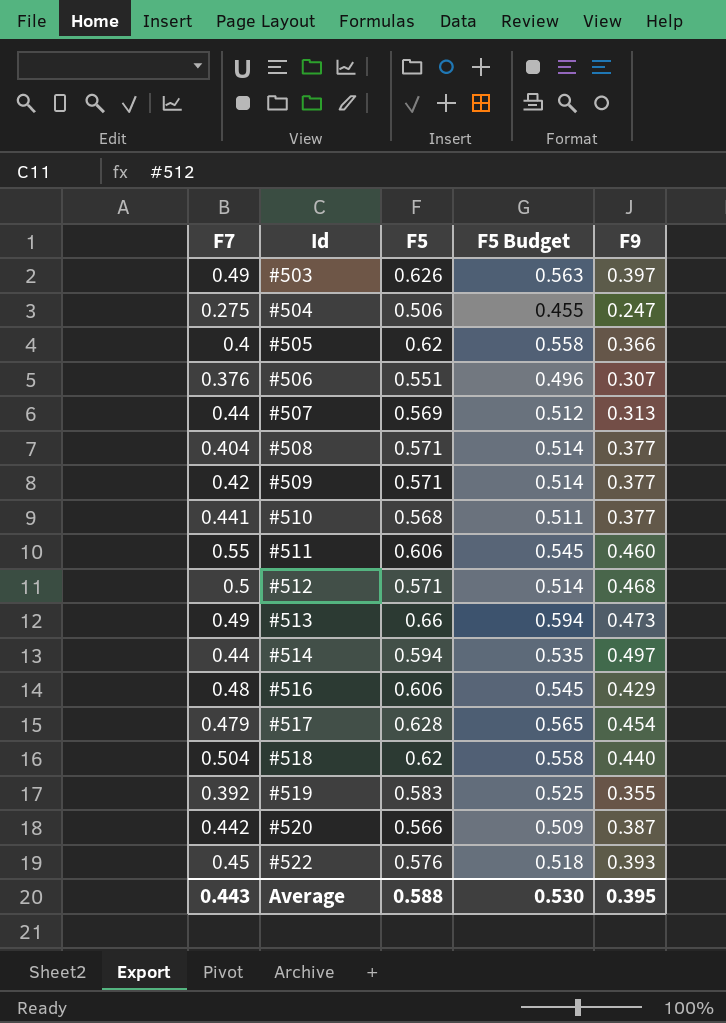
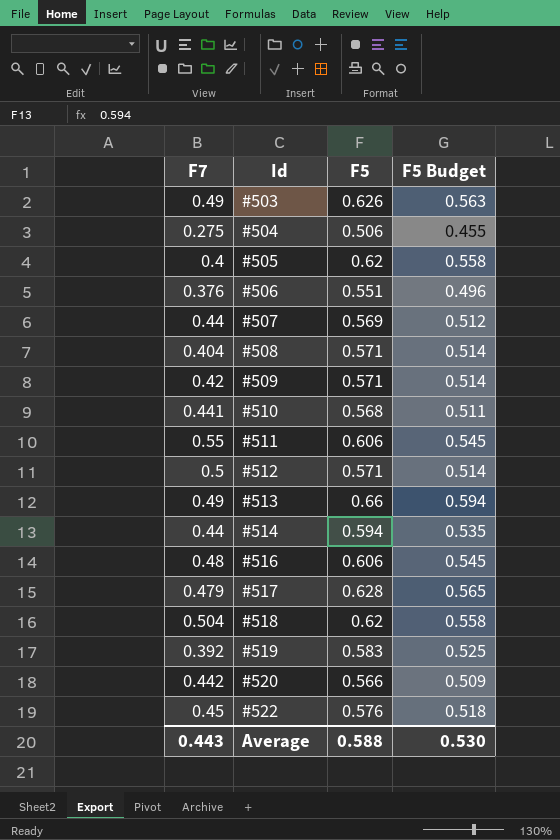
column F9 | position: 5 -> none

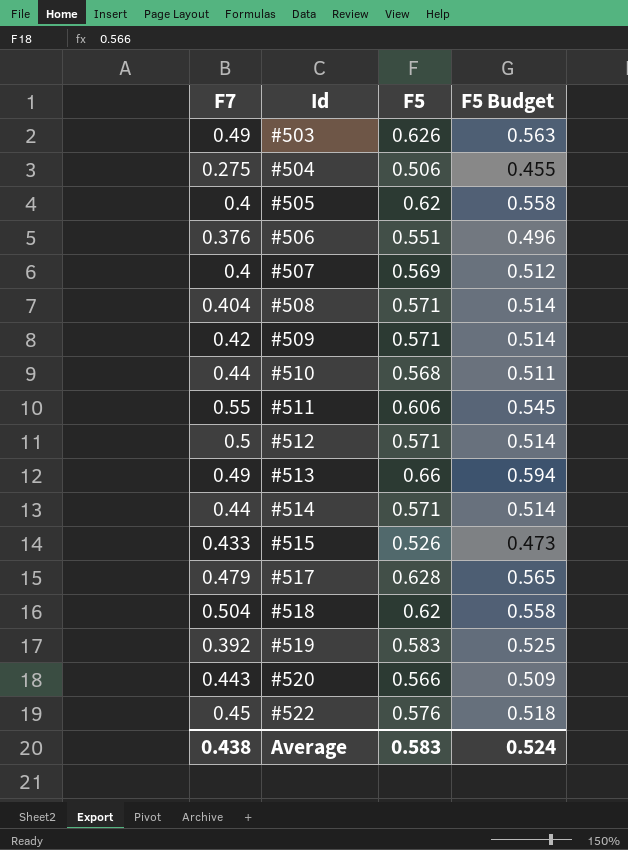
row #516: 0.48 | 0.606 | 0.545 -> none
#507 | F7: 0.44 -> 0.4
#510 | F7: 0.441 -> 0.44
#514 | F5: 0.594 -> 0.571
#514 | F5 Budget: 0.535 -> 0.514
row #515: none -> 0.433 | 0.526 | 0.473
#520 | F7: 0.442 -> 0.443
Average | F7: 0.443 -> 0.438
Average | F5: 0.588 -> 0.583
Average | F5 Budget: 0.530 -> 0.524

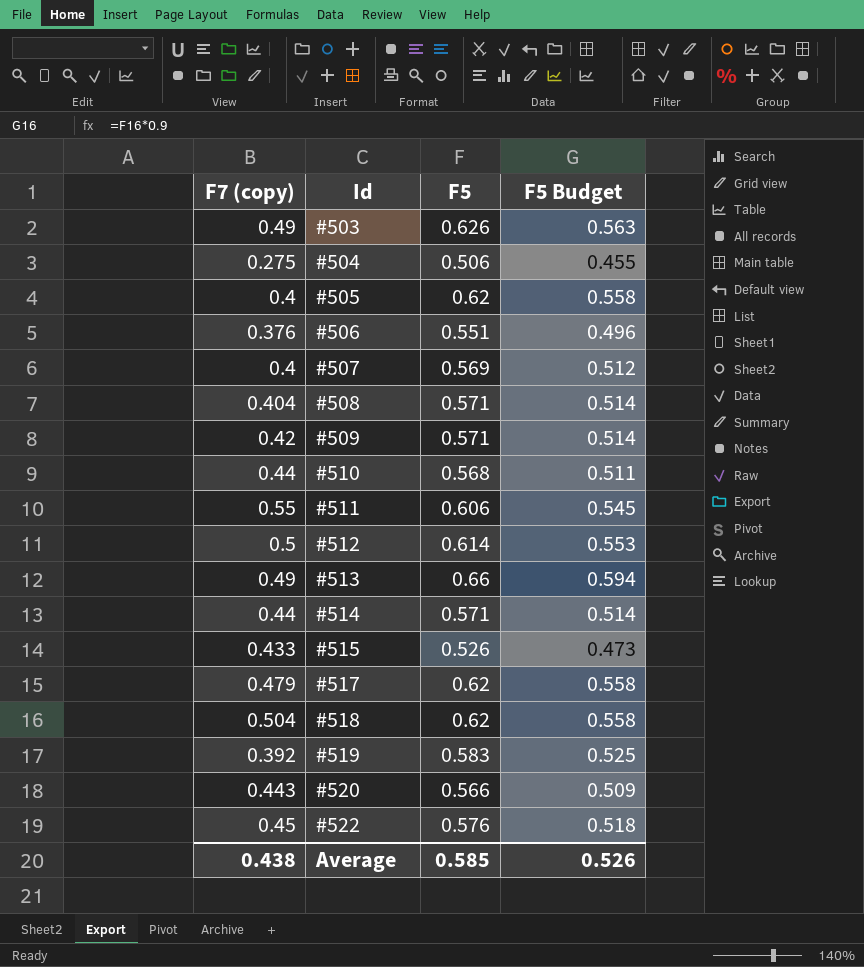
column name: F7 -> F7 (copy)
#512 | F5: 0.571 -> 0.614
#512 | F5 Budget: 0.514 -> 0.553
#517 | F5: 0.628 -> 0.62
#517 | F5 Budget: 0.565 -> 0.558
Average | F5: 0.583 -> 0.585
Average | F5 Budget: 0.524 -> 0.526

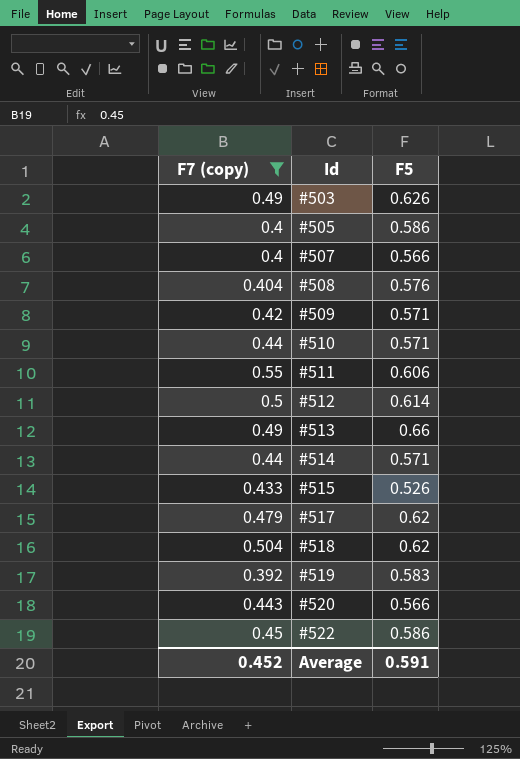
filter: none -> F7 (copy) >= 0.392
column F5 Budget | formula: [F5] * 0.9 -> none
#505 | F5: 0.62 -> 0.586
#507 | F5: 0.569 -> 0.566
#508 | F5: 0.571 -> 0.576
#510 | F5: 0.568 -> 0.571
#522 | F5: 0.576 -> 0.586
Average | F7 (copy): 0.438 -> 0.452
Average | F5: 0.585 -> 0.591

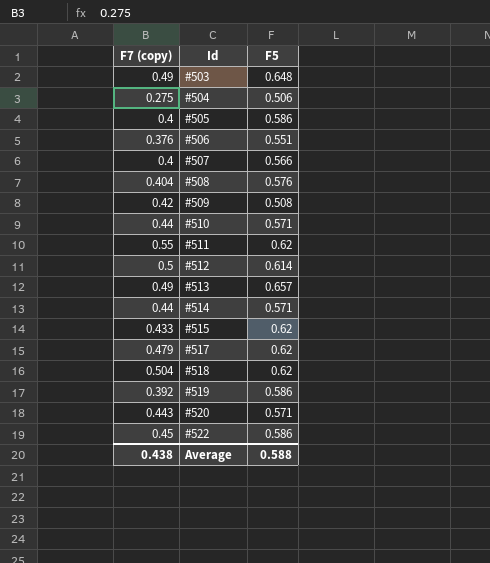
filter: F7 (copy) >= 0.392 -> none
#503 | F5: 0.626 -> 0.648
#509 | F5: 0.571 -> 0.508
#511 | F5: 0.606 -> 0.62
#513 | F5: 0.66 -> 0.657
#515 | F5: 0.526 -> 0.62
#519 | F5: 0.583 -> 0.586
#520 | F5: 0.566 -> 0.571
Average | F7 (copy): 0.452 -> 0.438
Average | F5: 0.591 -> 0.588

